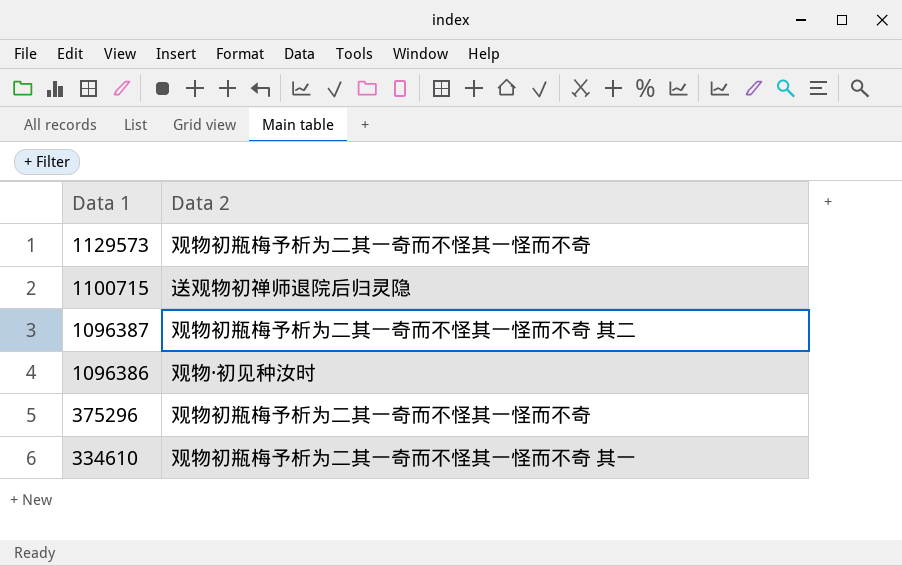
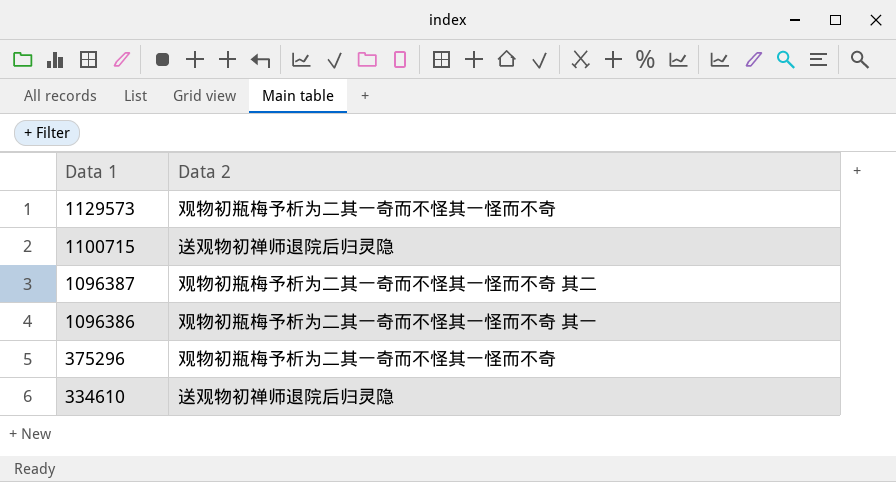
1096386 | Data 2: 观物·初见种汝时 -> 观物初瓶梅予析为二其一奇而不怪其一怪而不奇 其一
334610 | Data 2: 观物初瓶梅予析为二其一奇而不怪其一怪而不奇 其一 -> 送观物初禅师退院后归灵隐

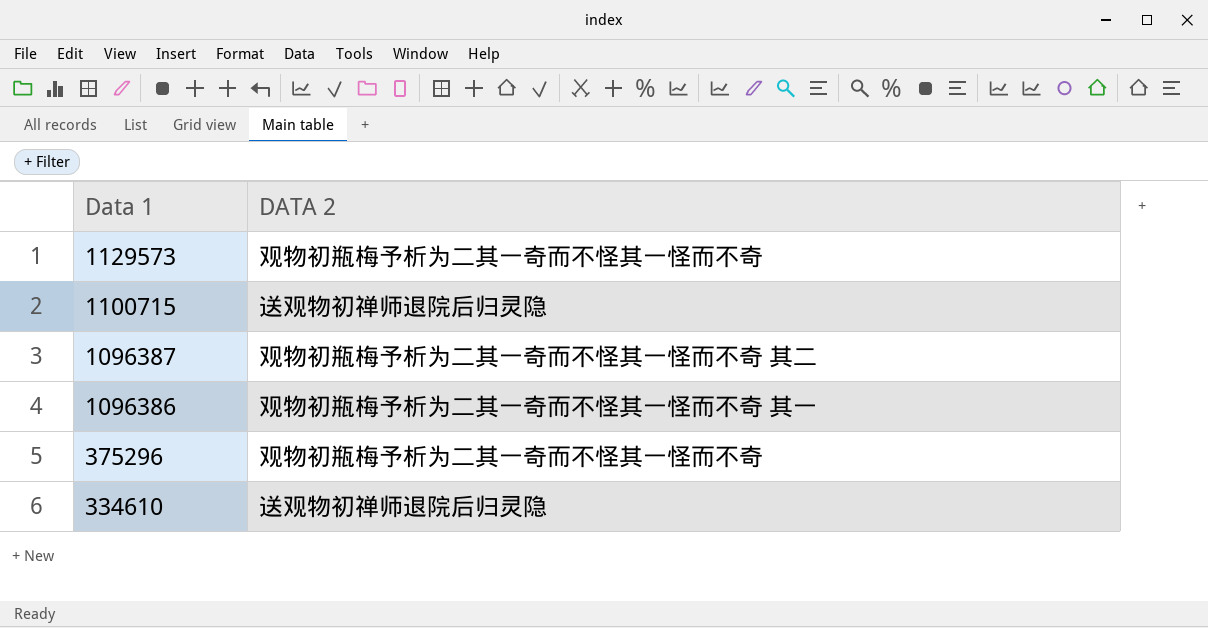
column name: Data 2 -> DATA 2

